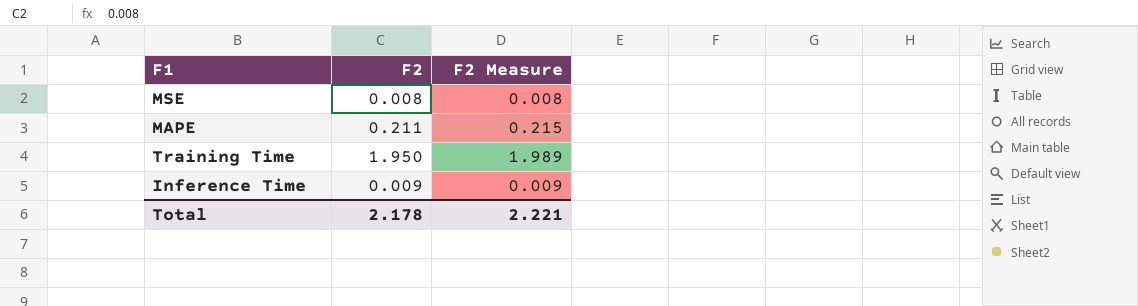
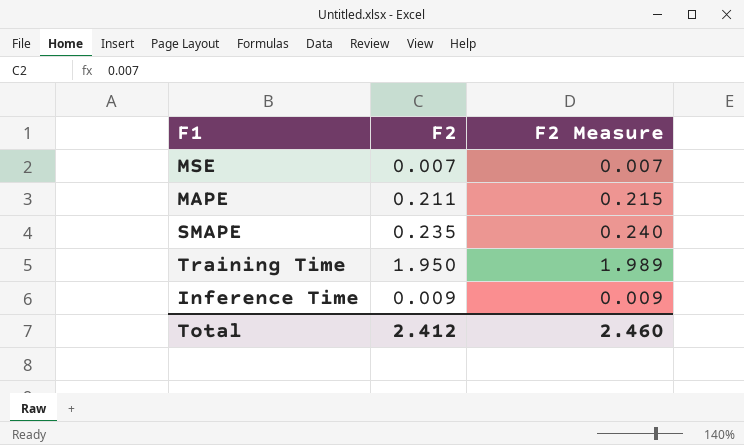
MSE | F2: 0.008 -> 0.007
MSE | F2 Measure: 0.008 -> 0.007
row SMAPE: none -> 0.235 | 0.240
Total | F2: 2.178 -> 2.412
Total | F2 Measure: 2.221 -> 2.460

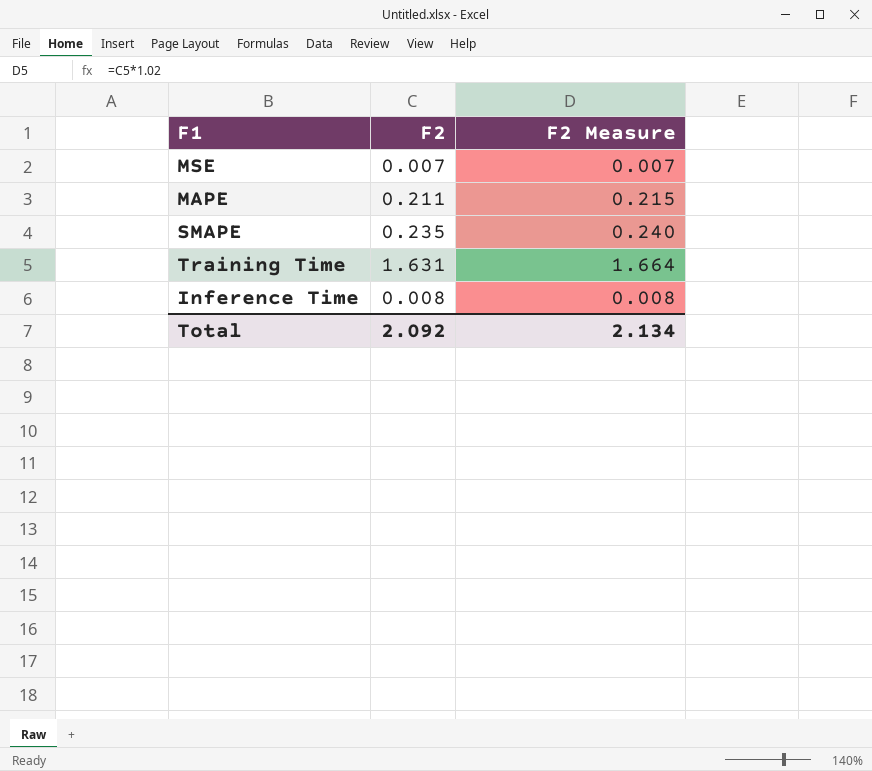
Training Time | F2: 1.950 -> 1.631
Training Time | F2 Measure: 1.989 -> 1.664
Inference Time | F2: 0.009 -> 0.008
Inference Time | F2 Measure: 0.009 -> 0.008
Total | F2: 2.412 -> 2.092
Total | F2 Measure: 2.460 -> 2.134

